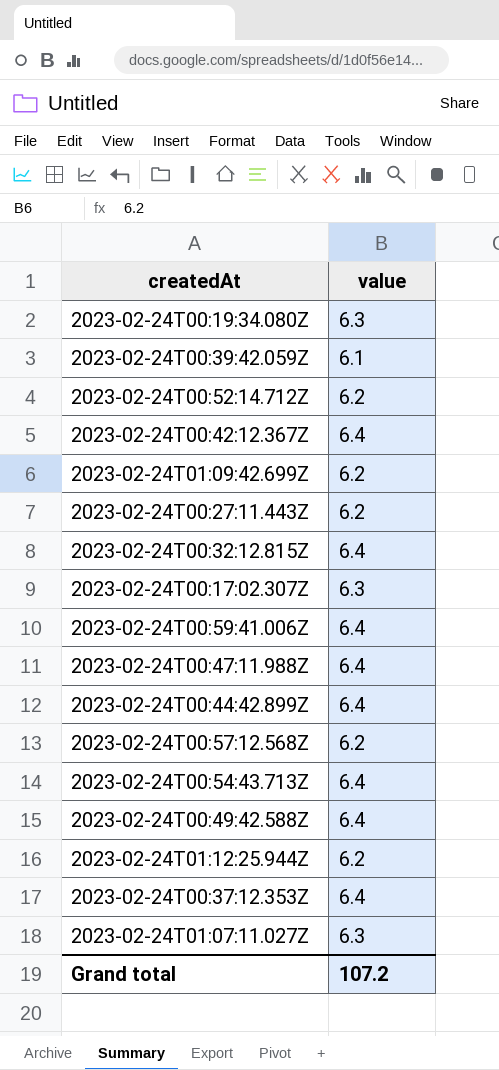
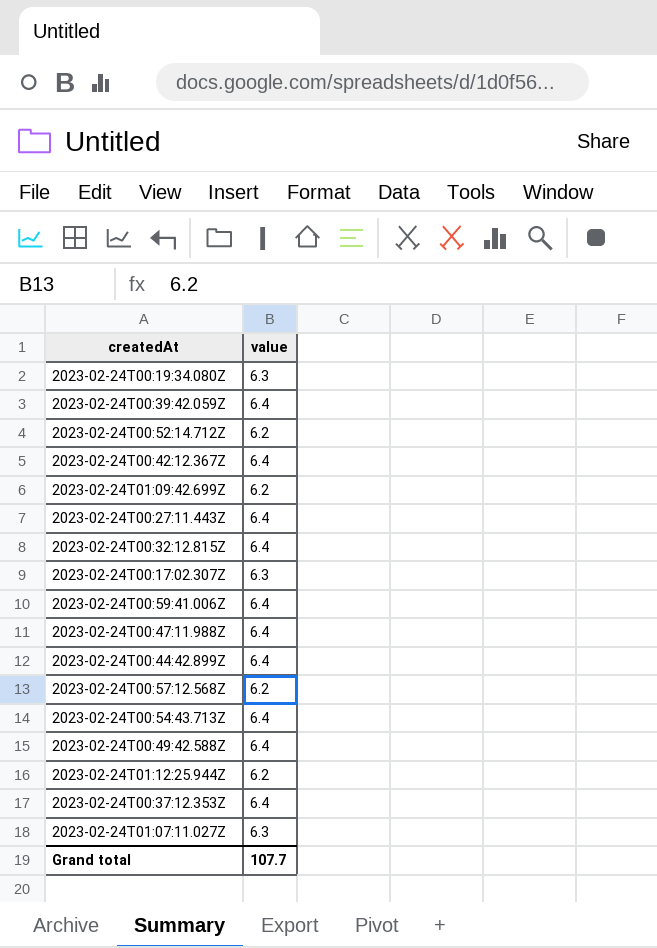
2023-02-24T00:39:42.059Z | value: 6.1 -> 6.4
2023-02-24T00:27:11.443Z | value: 6.2 -> 6.4
Grand total | value: 107.2 -> 107.7

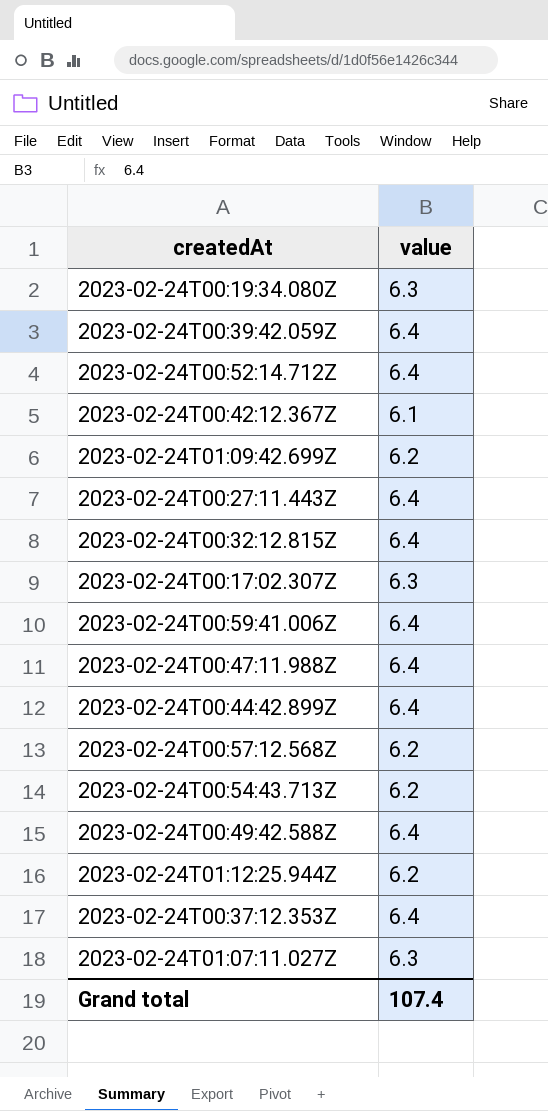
2023-02-24T00:52:14.712Z | value: 6.2 -> 6.4
2023-02-24T00:42:12.367Z | value: 6.4 -> 6.1
2023-02-24T00:54:43.713Z | value: 6.4 -> 6.2
Grand total | value: 107.7 -> 107.4

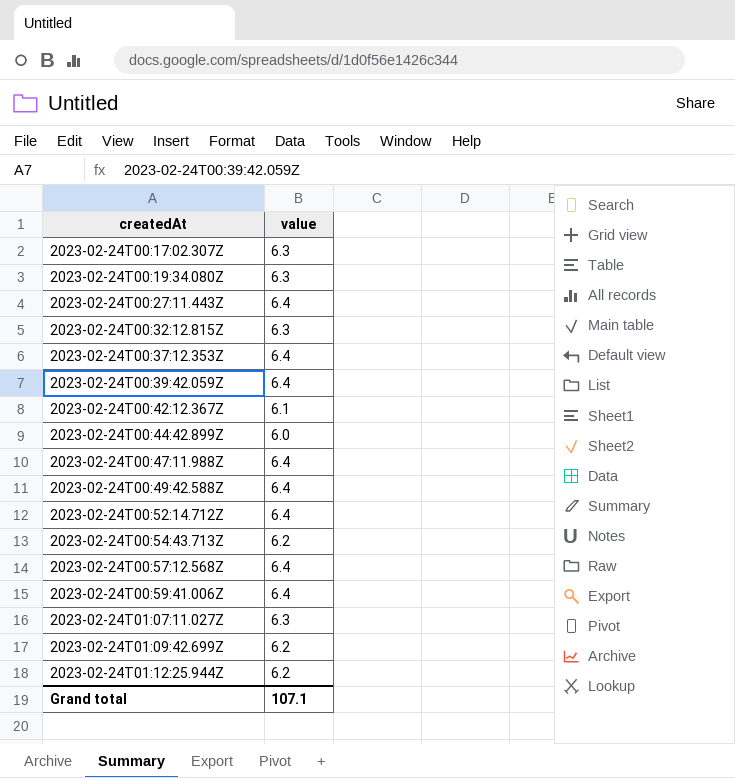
row order: none -> createdAt ascending
2023-02-24T00:32:12.815Z | value: 6.4 -> 6.3
2023-02-24T00:44:42.899Z | value: 6.4 -> 6.0
2023-02-24T00:57:12.568Z | value: 6.2 -> 6.4
Grand total | value: 107.4 -> 107.1

